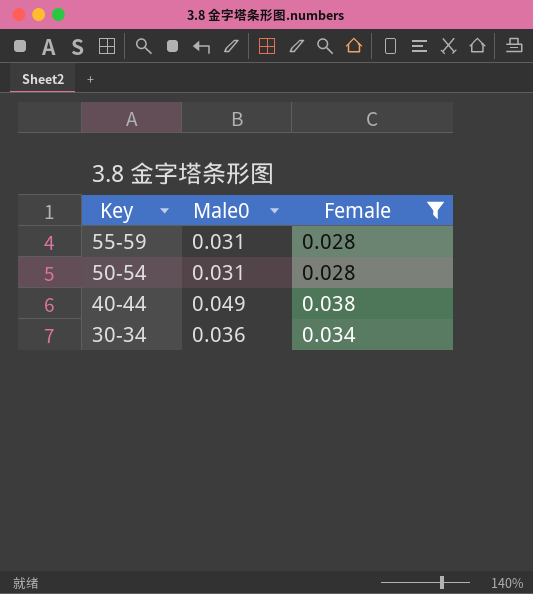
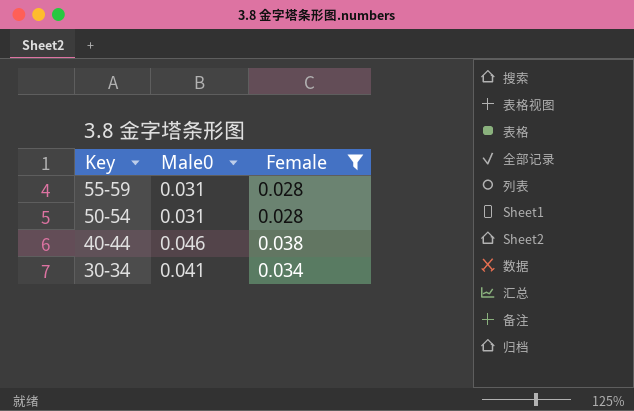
40-44 | Male0: 0.049 -> 0.046
30-34 | Male0: 0.036 -> 0.041

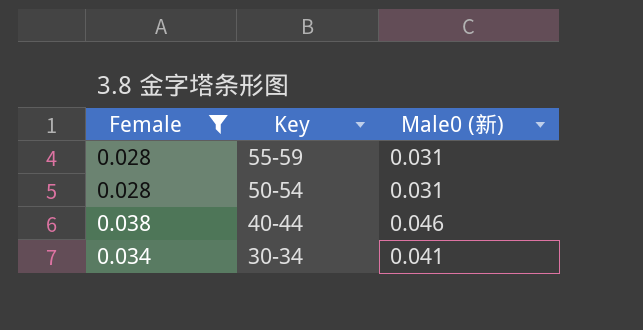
column Female | position: 3 -> 1
column name: Male0 -> Male0 (新)

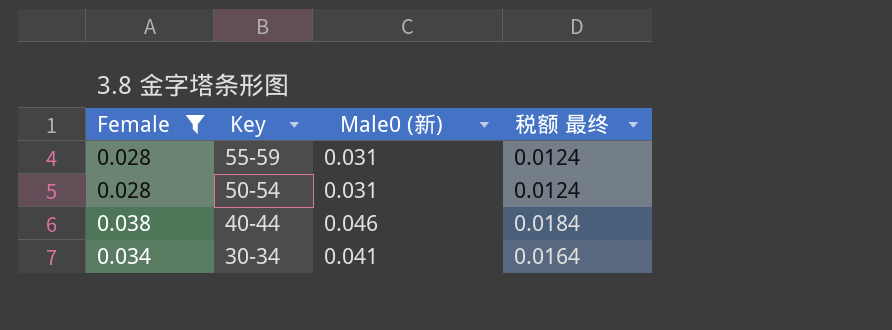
column 税额 最终 | formula: none -> [Male0 (新)] * 0.4

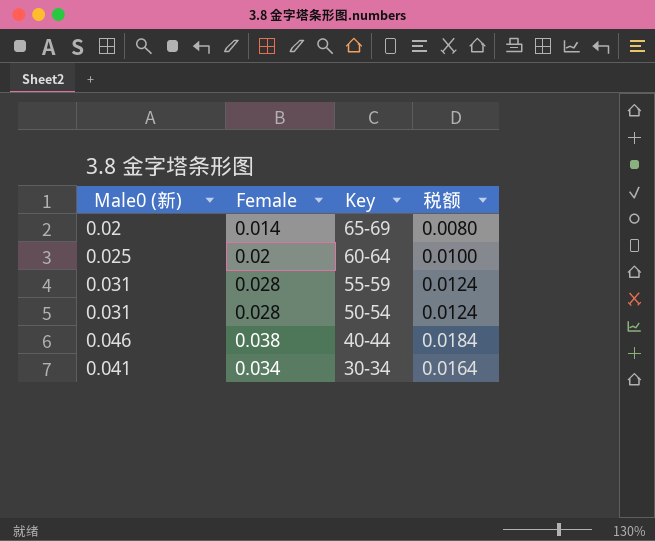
filter: Female >= 0.028 -> none
column Male0 (新) | position: 3 -> 1
column name: 税额 最终 -> 税额

